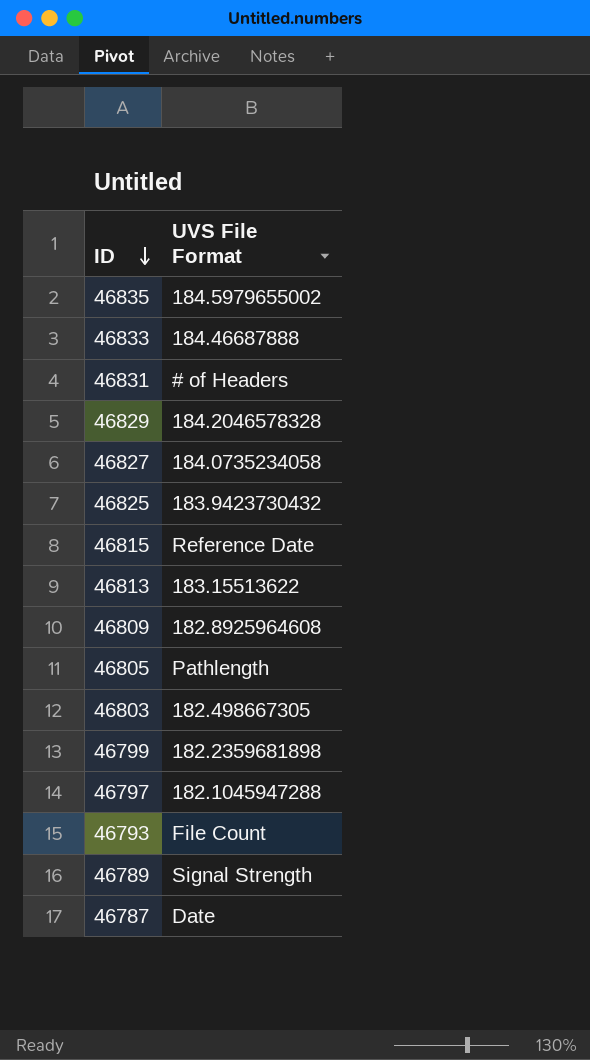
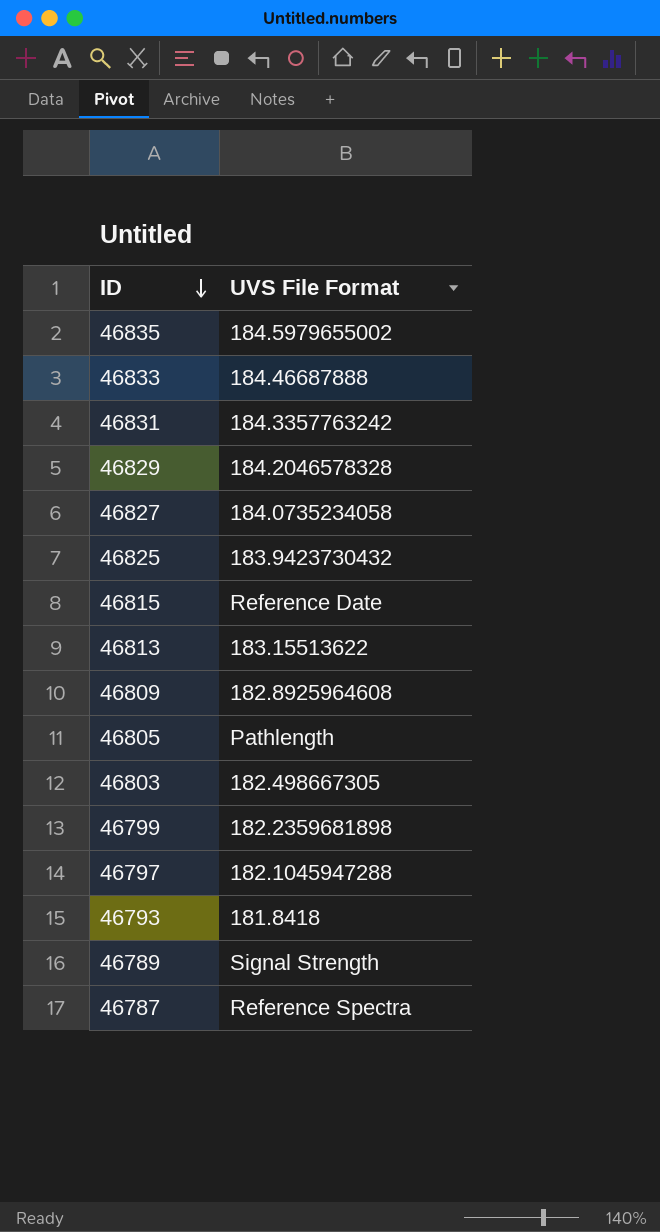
46831 | UVS File Format: # of Headers -> 184.3357763242
46793 | UVS File Format: File Count -> 181.8418
46787 | UVS File Format: Date -> Reference Spectra

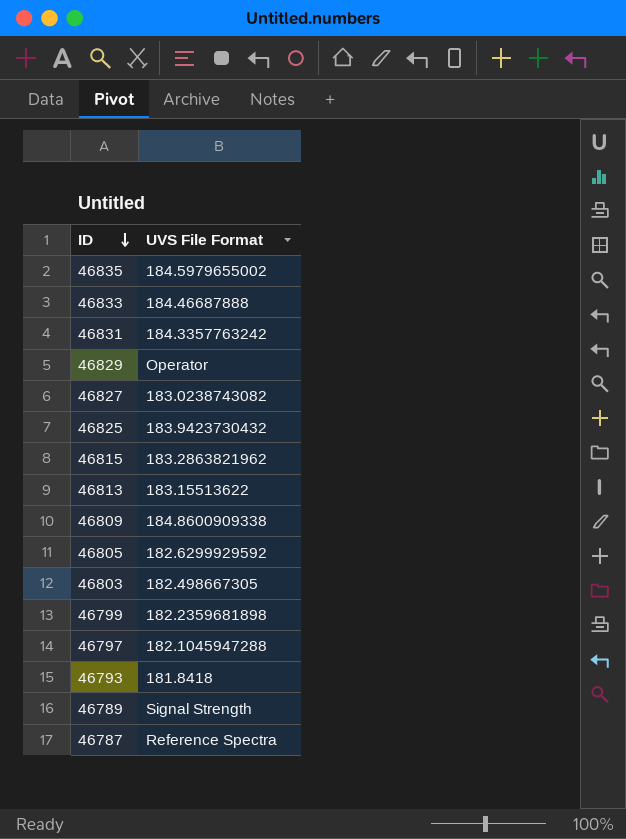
46829 | UVS File Format: 184.2046578328 -> Operator
46827 | UVS File Format: 184.0735234058 -> 183.0238743082
46815 | UVS File Format: Reference Date -> 183.2863821962
46809 | UVS File Format: 182.8925964608 -> 184.8600909338
46805 | UVS File Format: Pathlength -> 182.6299929592

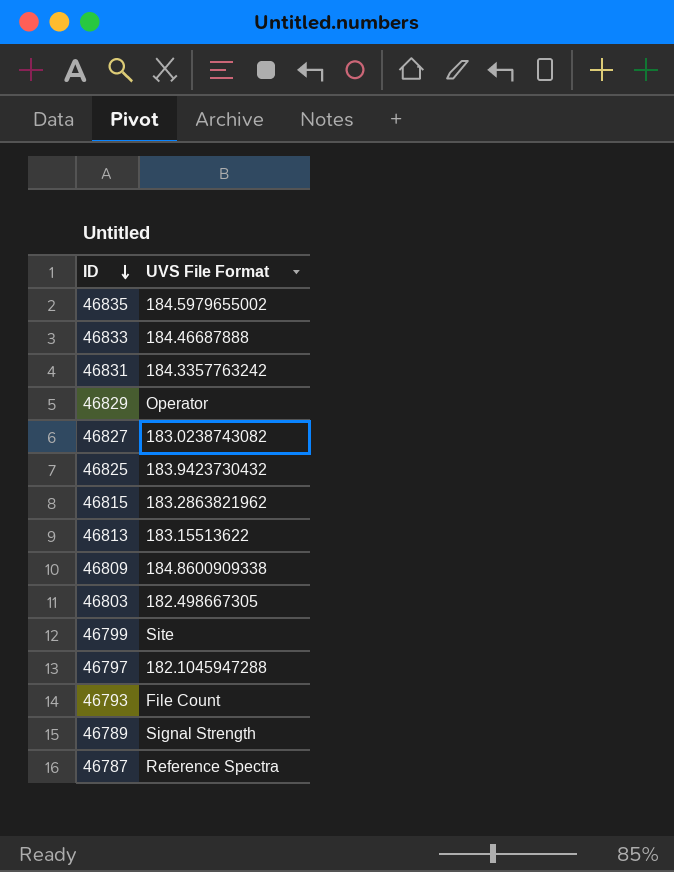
row 46805: 182.6299929592 -> none
46799 | UVS File Format: 182.2359681898 -> Site
46793 | UVS File Format: 181.8418 -> File Count

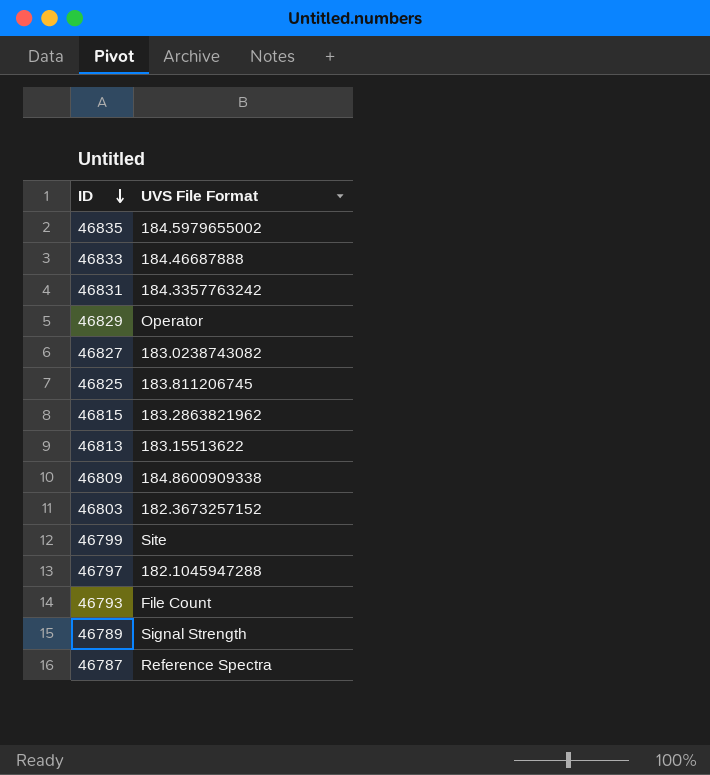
46825 | UVS File Format: 183.9423730432 -> 183.811206745
46803 | UVS File Format: 182.498667305 -> 182.3673257152

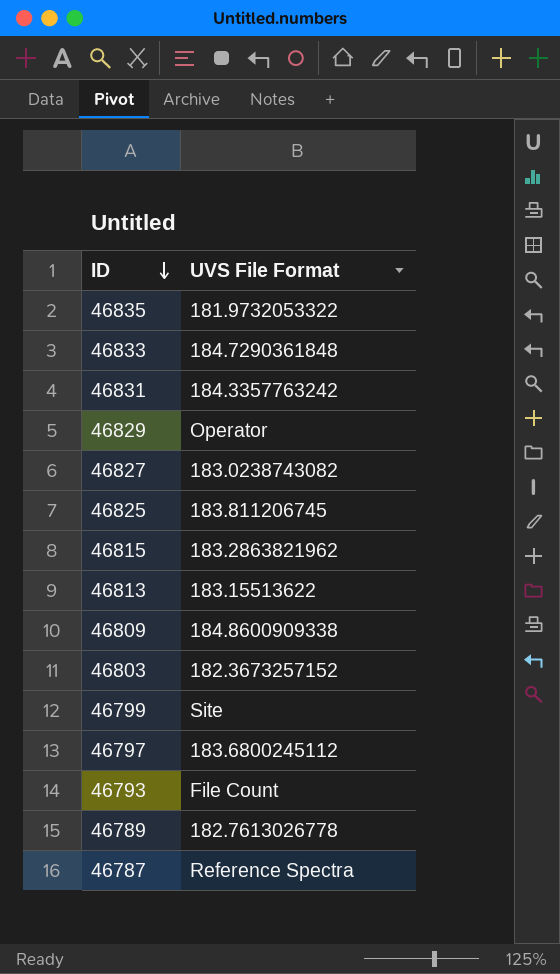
46835 | UVS File Format: 184.5979655002 -> 181.9732053322
46833 | UVS File Format: 184.46687888 -> 184.7290361848
46797 | UVS File Format: 182.1045947288 -> 183.6800245112
46789 | UVS File Format: Signal Strength -> 182.7613026778

